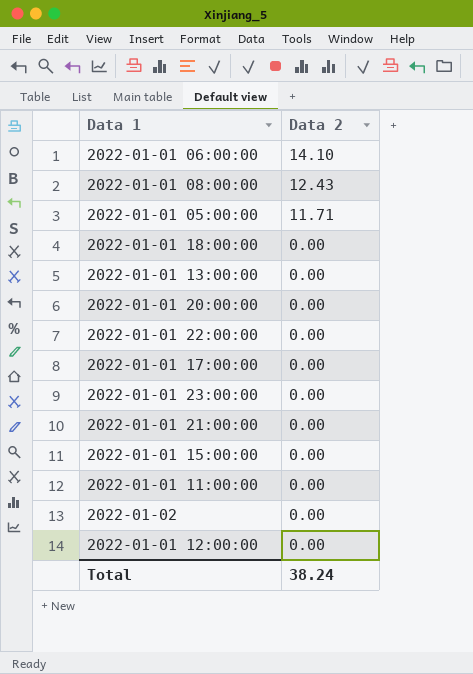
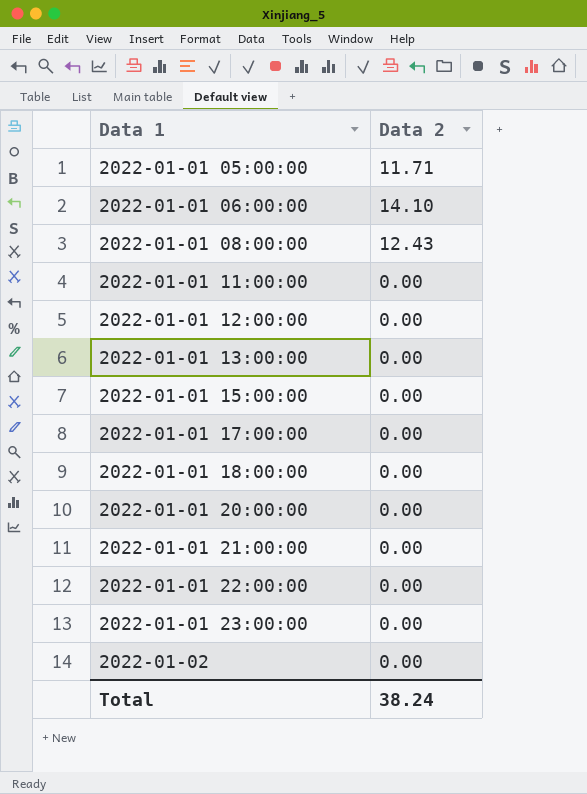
row order: Data 2 descending -> Data 1 ascending

